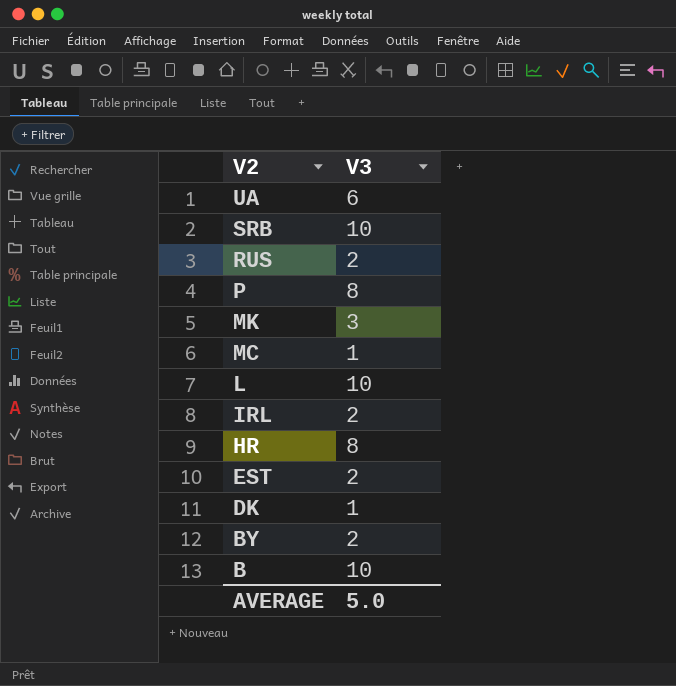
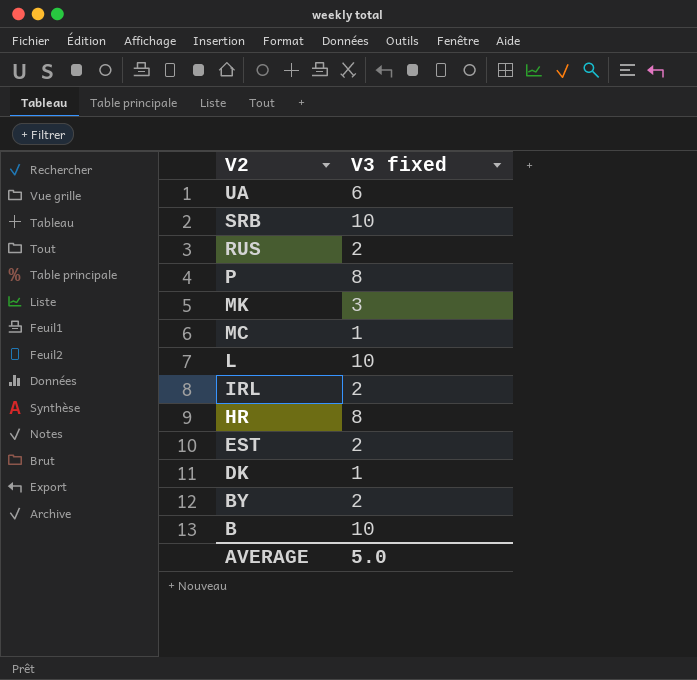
column name: V3 -> V3 fixed

